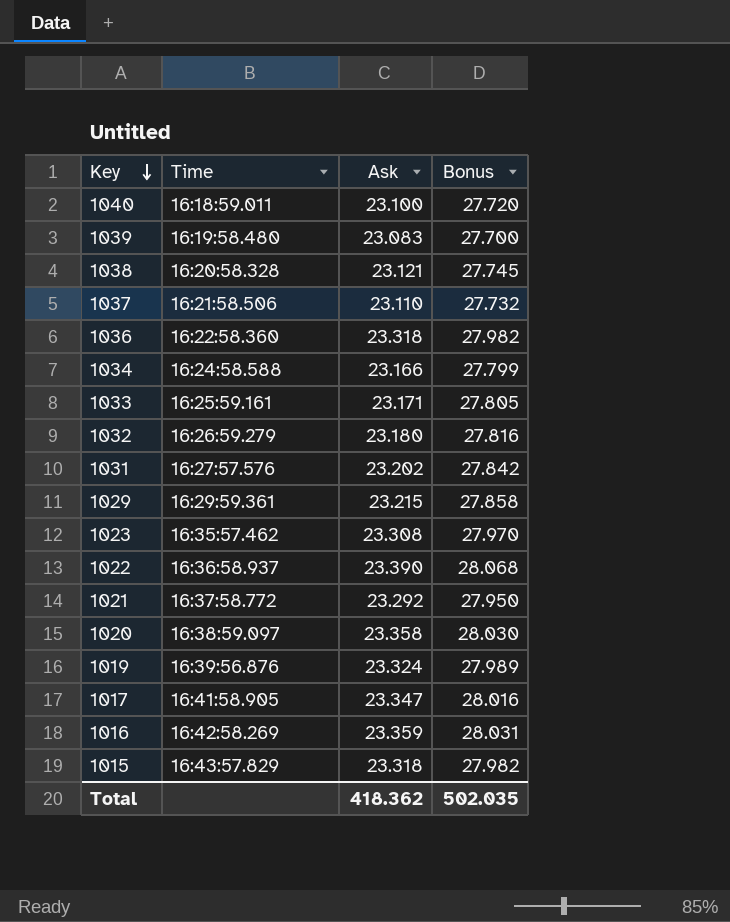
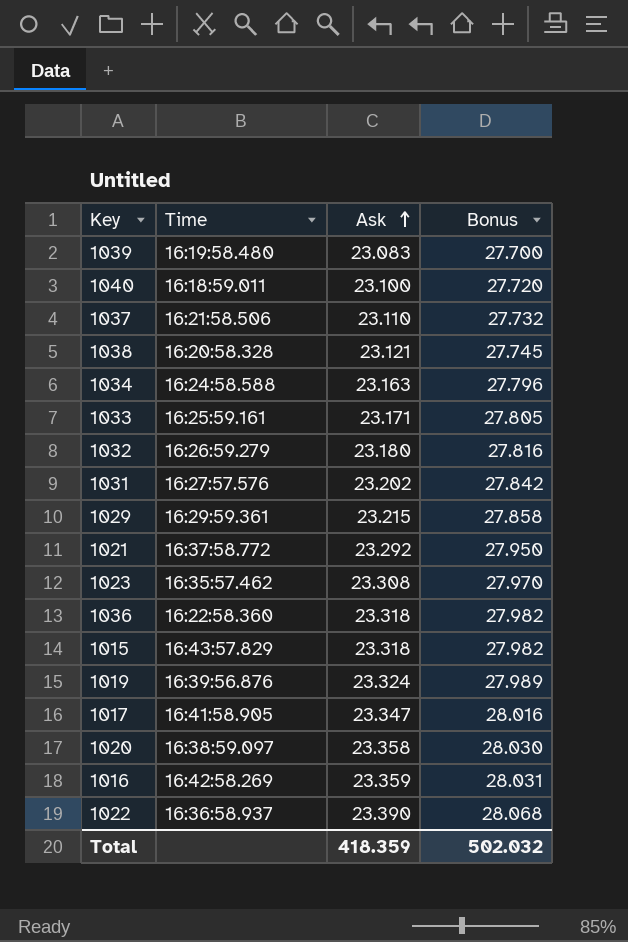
row order: Key descending -> Ask ascending
1034 | Ask: 23.166 -> 23.163
1034 | Bonus: 27.799 -> 27.796
Total | Ask: 418.362 -> 418.359
Total | Bonus: 502.035 -> 502.032

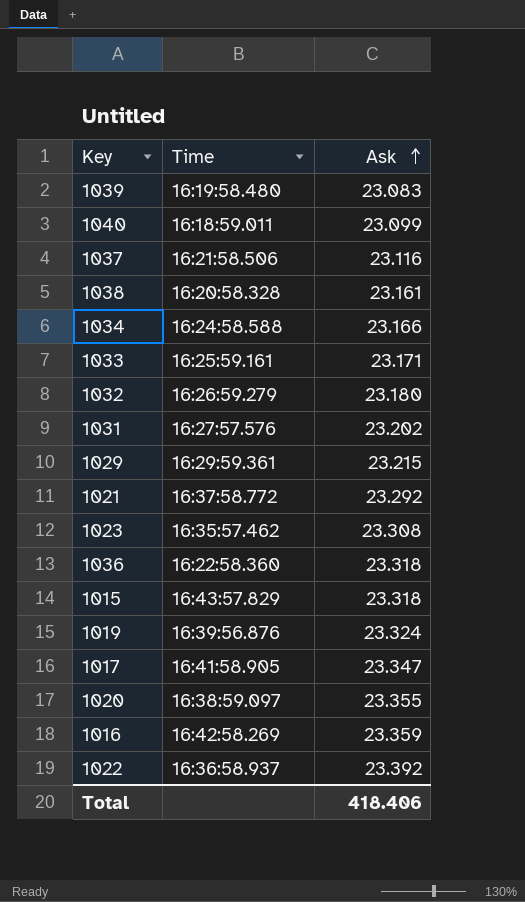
column Bonus | formula: [Ask] * 1.2 -> none
1040 | Ask: 23.100 -> 23.099
1037 | Ask: 23.110 -> 23.116
1038 | Ask: 23.121 -> 23.161
1034 | Ask: 23.163 -> 23.166
1020 | Ask: 23.358 -> 23.355
1022 | Ask: 23.390 -> 23.392
Total | Ask: 418.359 -> 418.406

